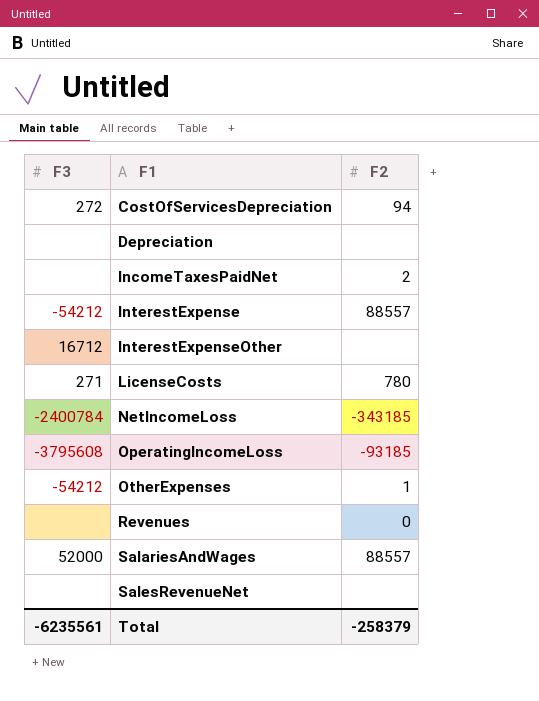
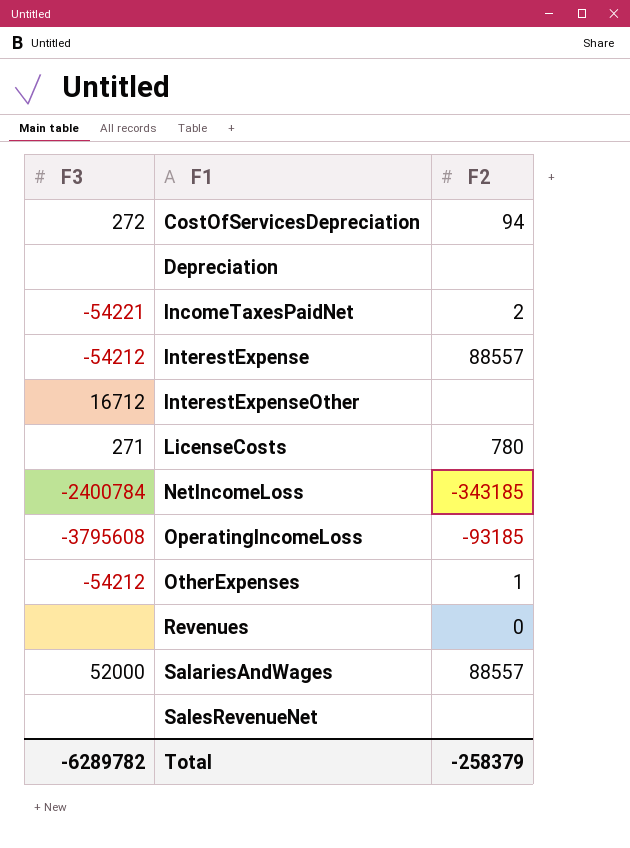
IncomeTaxesPaidNet | F3: none -> -54221
Total | F3: -6235561 -> -6289782

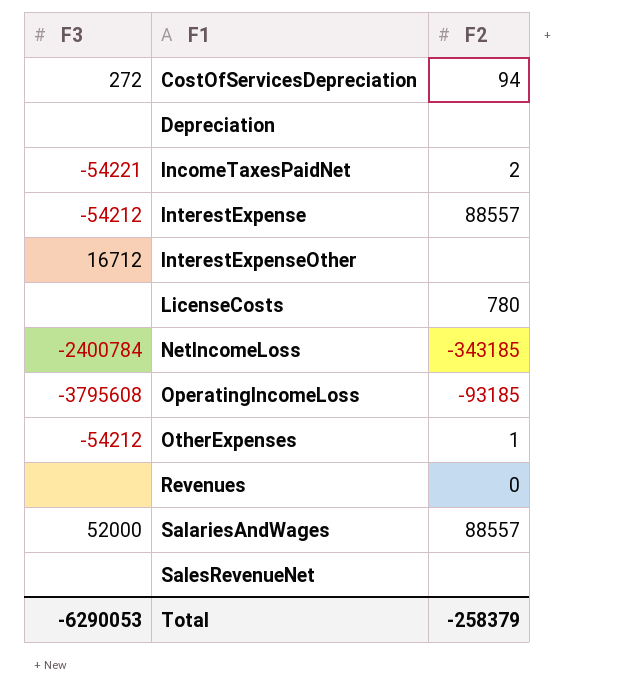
LicenseCosts | F3: 271 -> none
Total | F3: -6289782 -> -6290053

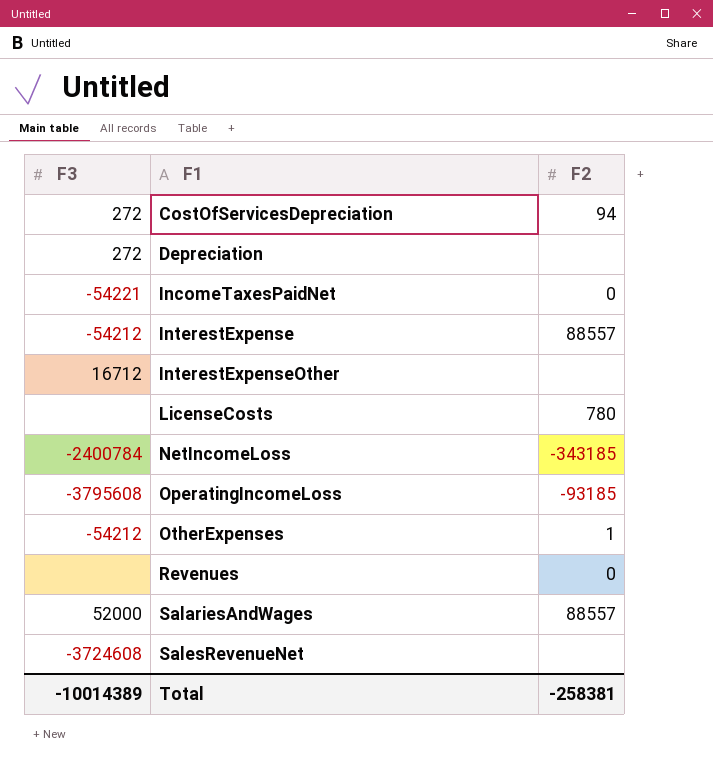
Depreciation | F3: none -> 272
IncomeTaxesPaidNet | F2: 2 -> 0
SalesRevenueNet | F3: none -> -3724608
Total | F3: -6290053 -> -10014389
Total | F2: -258379 -> -258381

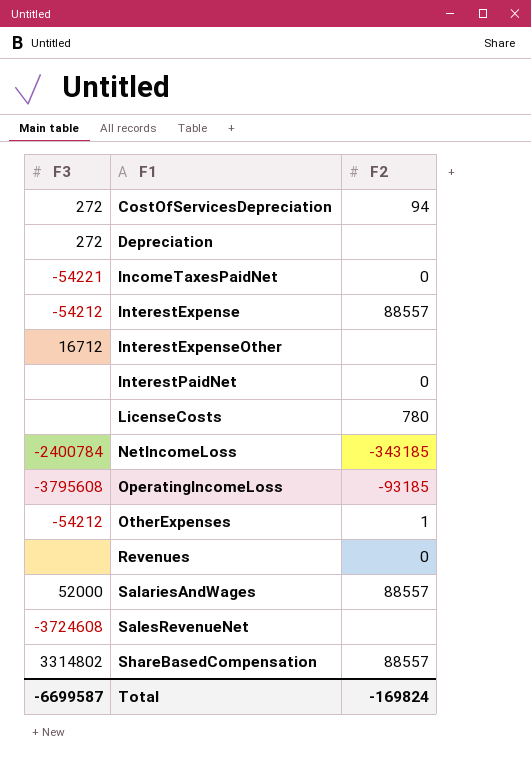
row InterestPaidNet: none -> none | 0
row ShareBasedCompensation: none -> 3314802 | 88557
Total | F3: -10014389 -> -6699587
Total | F2: -258381 -> -169824

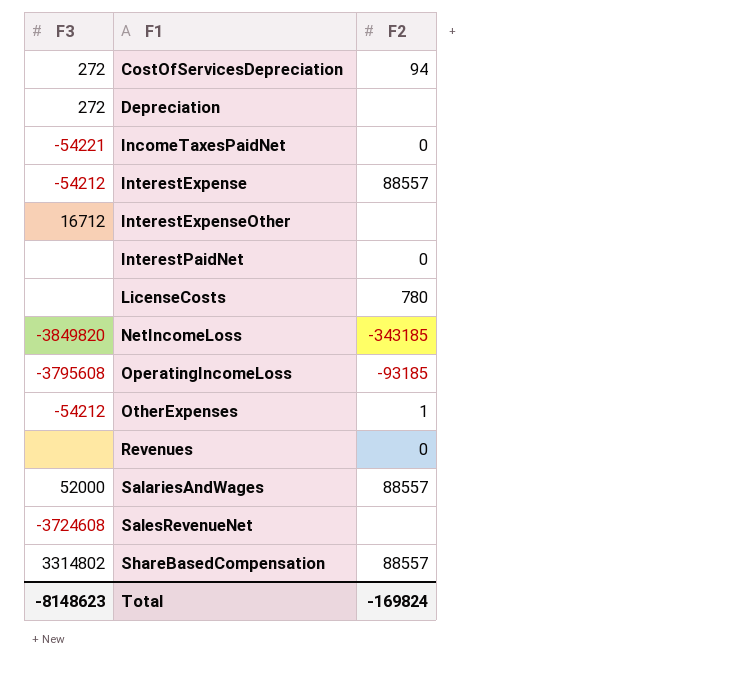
NetIncomeLoss | F3: -2400784 -> -3849820
Total | F3: -6699587 -> -8148623

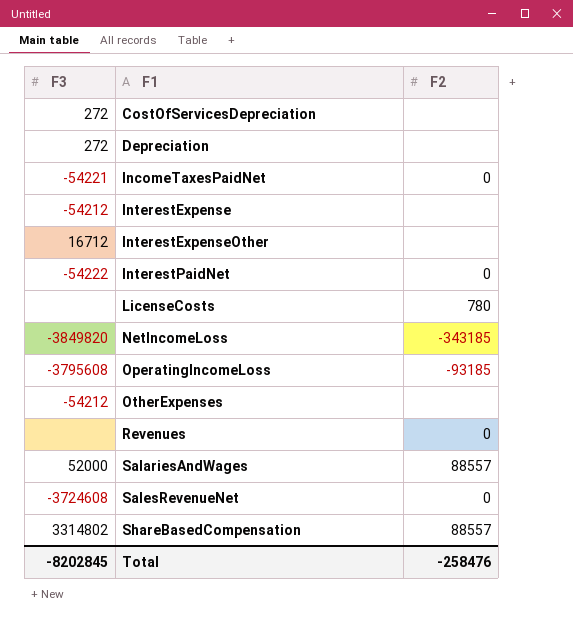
CostOfServicesDepreciation | F2: 94 -> none
InterestExpense | F2: 88557 -> none
InterestPaidNet | F3: none -> -54222
OtherExpenses | F2: 1 -> none
SalesRevenueNet | F2: none -> 0
Total | F3: -8148623 -> -8202845
Total | F2: -169824 -> -258476

